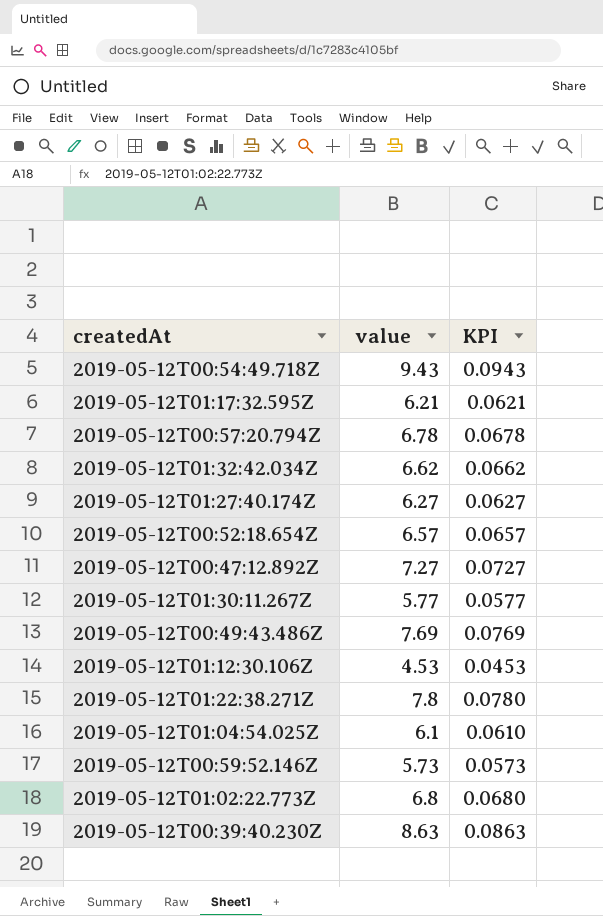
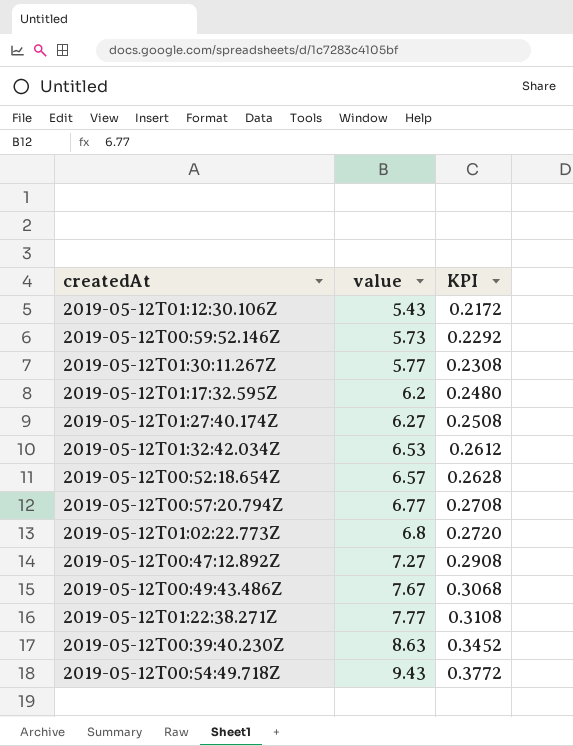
row order: none -> value ascending
column KPI | formula: [value] * 0.01 -> [value] * 0.04
row 2019-05-12T01:04:54.025Z: 6.1 | 0.0610 -> none
2019-05-12T01:12:30.106Z | value: 4.53 -> 5.43
2019-05-12T01:17:32.595Z | value: 6.21 -> 6.2
2019-05-12T01:32:42.034Z | value: 6.62 -> 6.53
2019-05-12T00:57:20.794Z | value: 6.78 -> 6.77
2019-05-12T00:49:43.486Z | value: 7.69 -> 7.67
2019-05-12T01:22:38.271Z | value: 7.8 -> 7.77

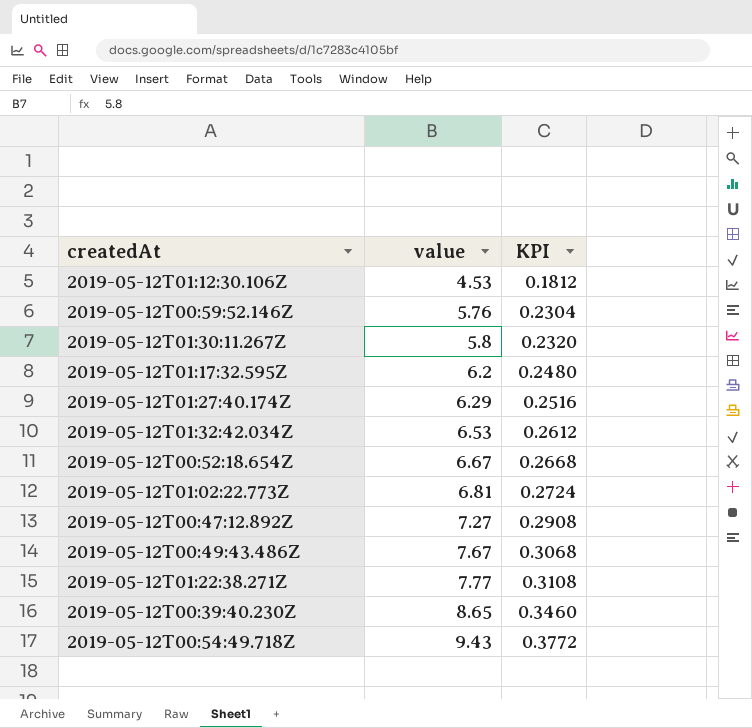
row 2019-05-12T00:57:20.794Z: 6.77 | 0.2708 -> none
2019-05-12T01:12:30.106Z | value: 5.43 -> 4.53
2019-05-12T01:12:30.106Z | KPI: 0.2172 -> 0.1812
2019-05-12T00:59:52.146Z | value: 5.73 -> 5.76
2019-05-12T00:59:52.146Z | KPI: 0.2292 -> 0.2304
2019-05-12T01:30:11.267Z | value: 5.77 -> 5.8
2019-05-12T01:30:11.267Z | KPI: 0.2308 -> 0.2320
2019-05-12T01:27:40.174Z | value: 6.27 -> 6.29
2019-05-12T01:27:40.174Z | KPI: 0.2508 -> 0.2516
2019-05-12T00:52:18.654Z | value: 6.57 -> 6.67
2019-05-12T00:52:18.654Z | KPI: 0.2628 -> 0.2668
2019-05-12T01:02:22.773Z | value: 6.8 -> 6.81
2019-05-12T01:02:22.773Z | KPI: 0.2720 -> 0.2724
2019-05-12T00:39:40.230Z | value: 8.63 -> 8.65
2019-05-12T00:39:40.230Z | KPI: 0.3452 -> 0.3460

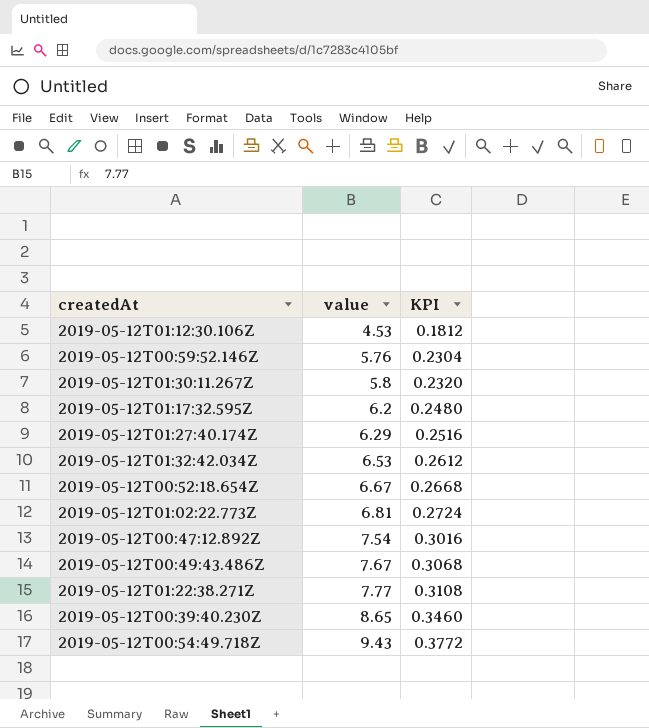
2019-05-12T00:47:12.892Z | value: 7.27 -> 7.54
2019-05-12T00:47:12.892Z | KPI: 0.2908 -> 0.3016

